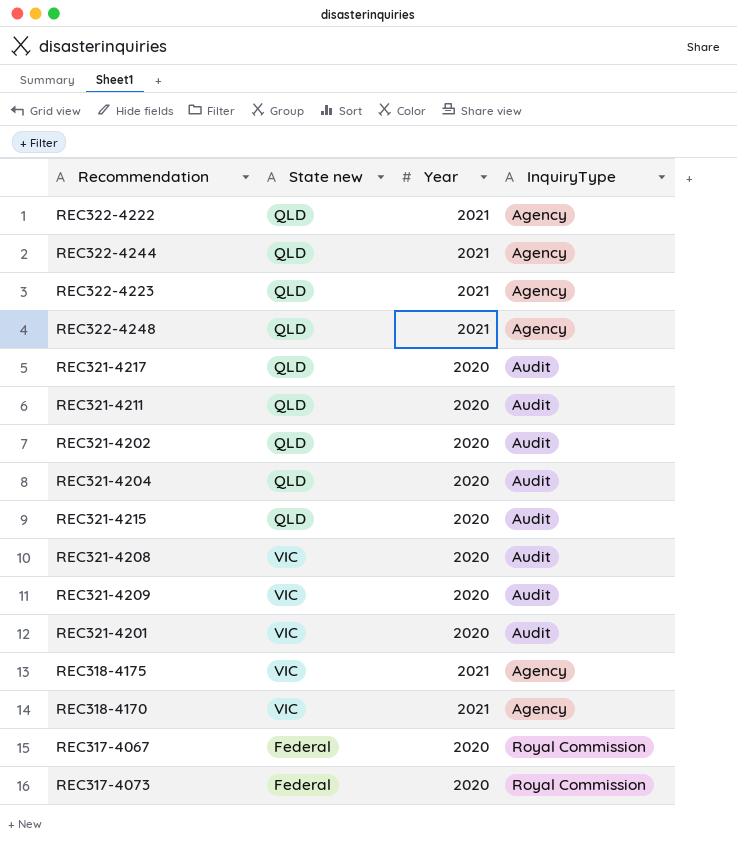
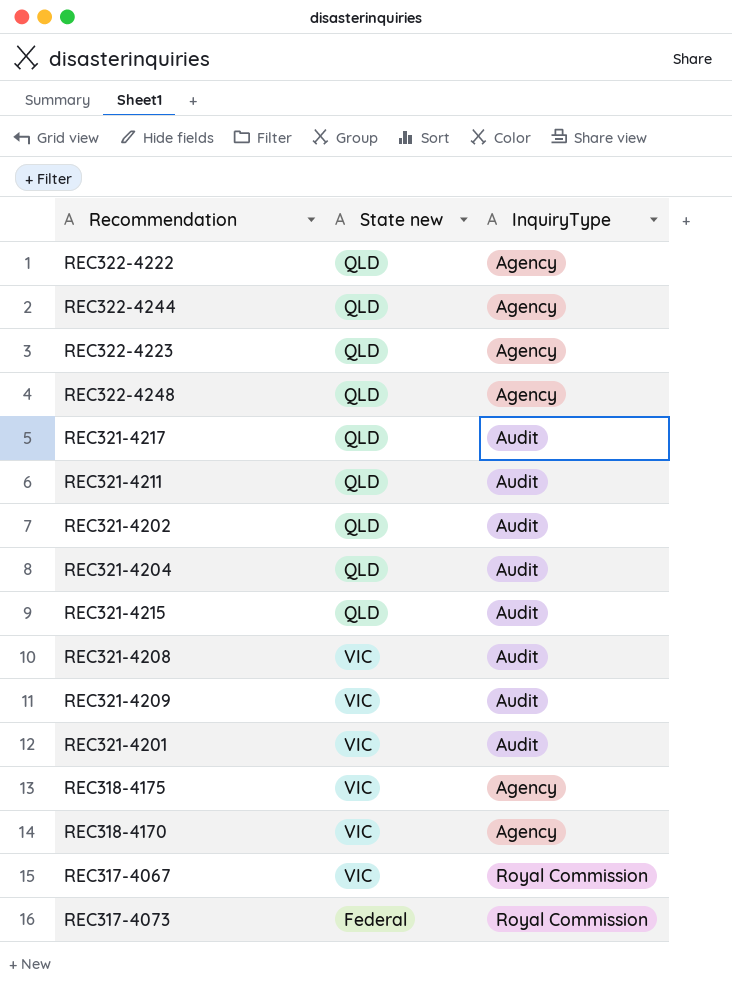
column Year | position: 3 -> none
REC317-4067 | State new: Federal -> VIC

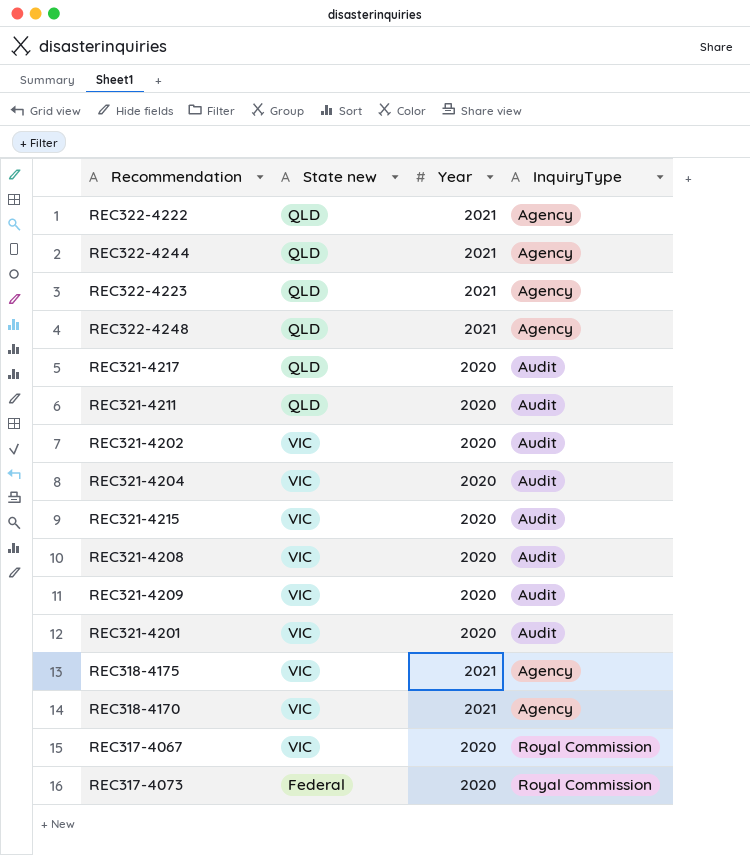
column Year | position: none -> 3
REC321-4202 | State new: QLD -> VIC
REC321-4204 | State new: QLD -> VIC
REC321-4215 | State new: QLD -> VIC

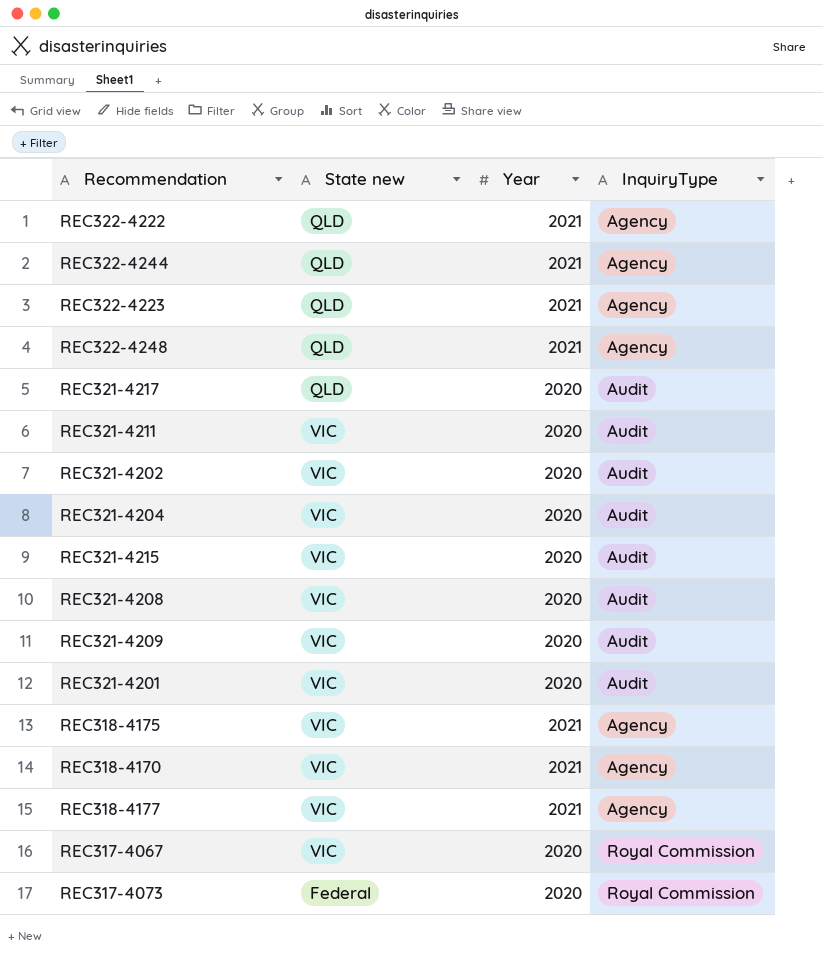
REC321-4211 | State new: QLD -> VIC
row REC318-4177: none -> VIC | 2021 | Agency

